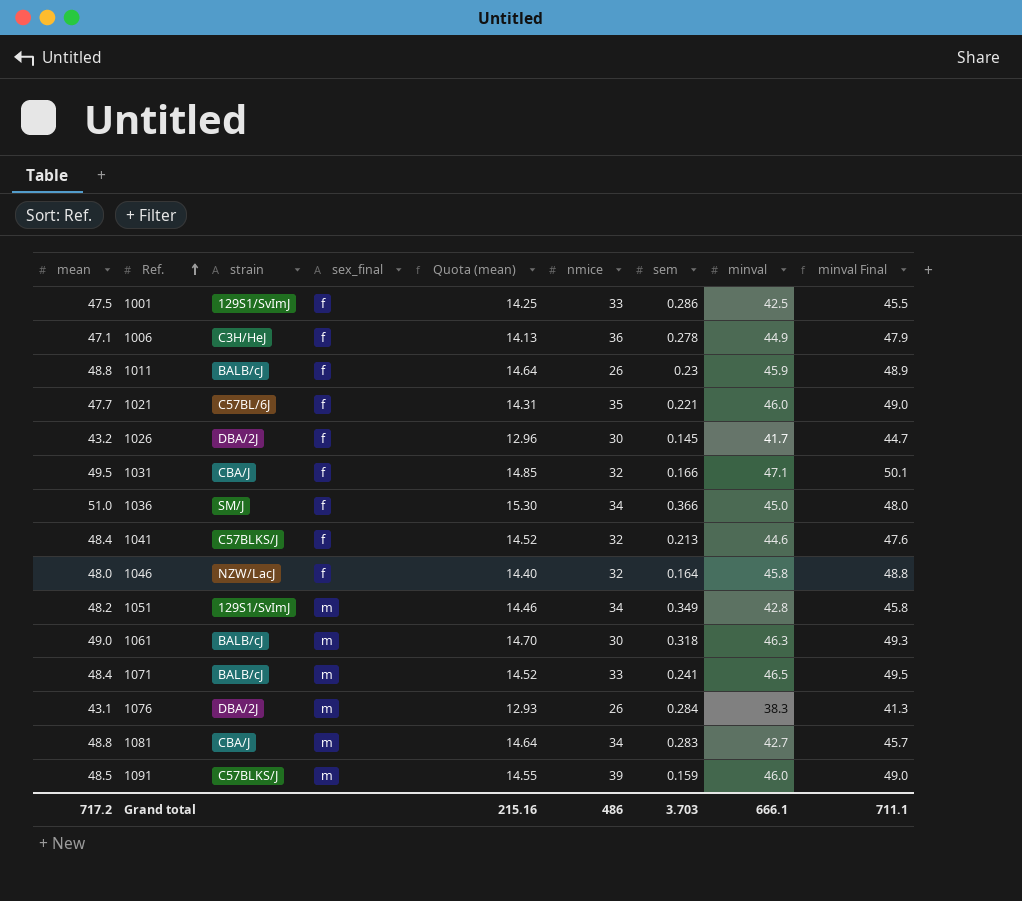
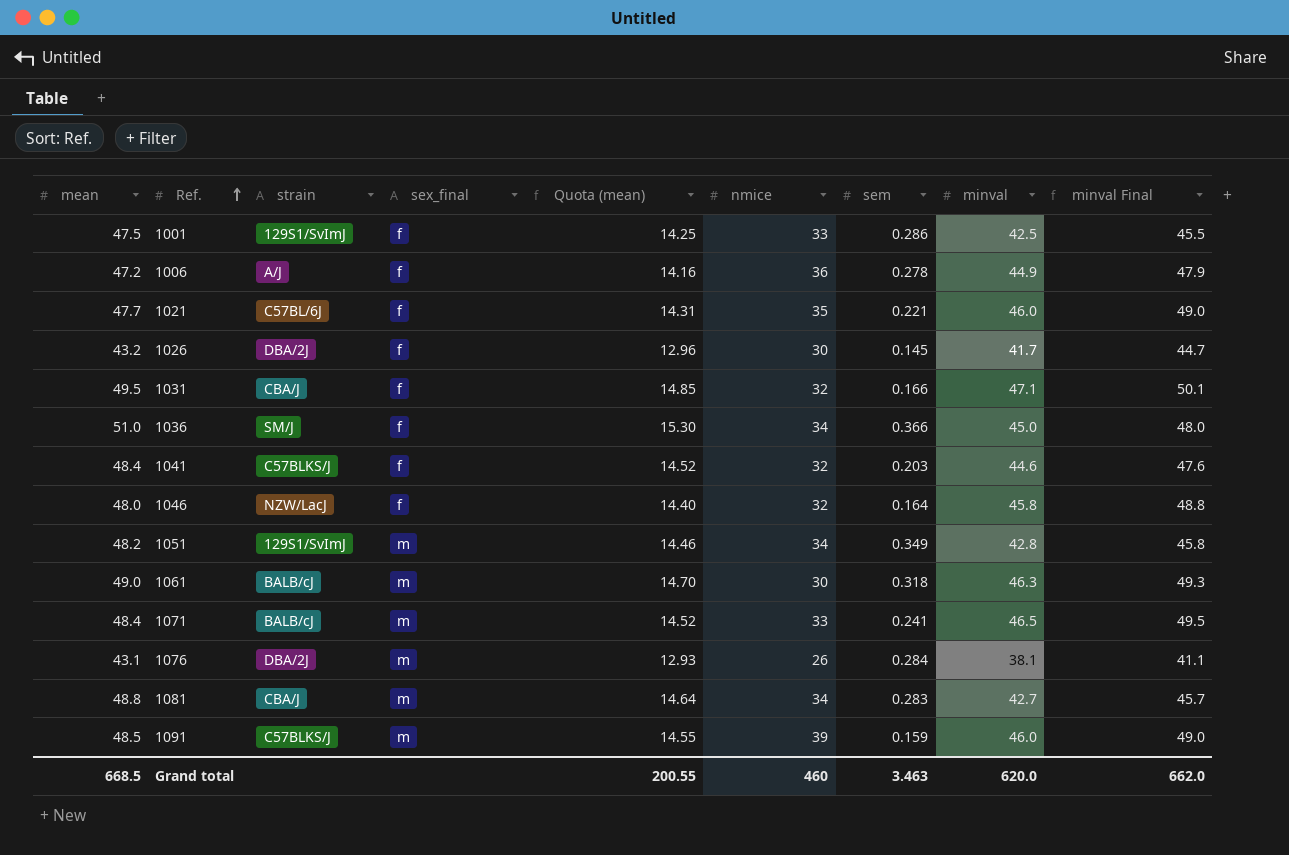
row 1011: 48.8 | BALB/cJ | f | 14.64 | 26 | 0.23 | 45.9 | 48.9 -> none
1006 | mean: 47.1 -> 47.2
1006 | strain: C3H/HeJ -> A/J
1006 | Quota (mean): 14.13 -> 14.16
1041 | sem: 0.213 -> 0.203
1076 | minval: 38.3 -> 38.1
1076 | minval Final: 41.3 -> 41.1
Grand total | mean: 717.2 -> 668.5
Grand total | Quota (mean): 215.16 -> 200.55
Grand total | nmice: 486 -> 460
Grand total | sem: 3.703 -> 3.463
Grand total | minval: 666.1 -> 620.0
Grand total | minval Final: 711.1 -> 662.0

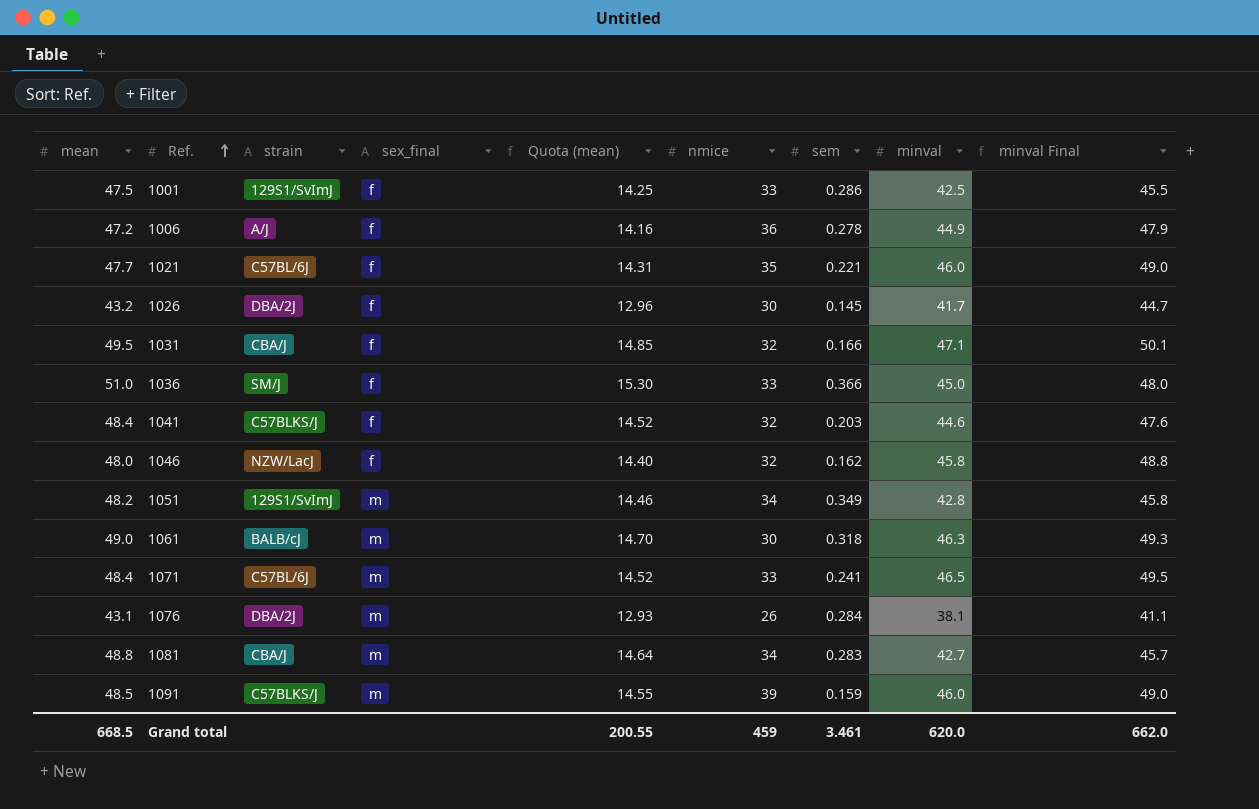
1036 | nmice: 34 -> 33
1046 | sem: 0.164 -> 0.162
1071 | strain: BALB/cJ -> C57BL/6J
Grand total | nmice: 460 -> 459
Grand total | sem: 3.463 -> 3.461

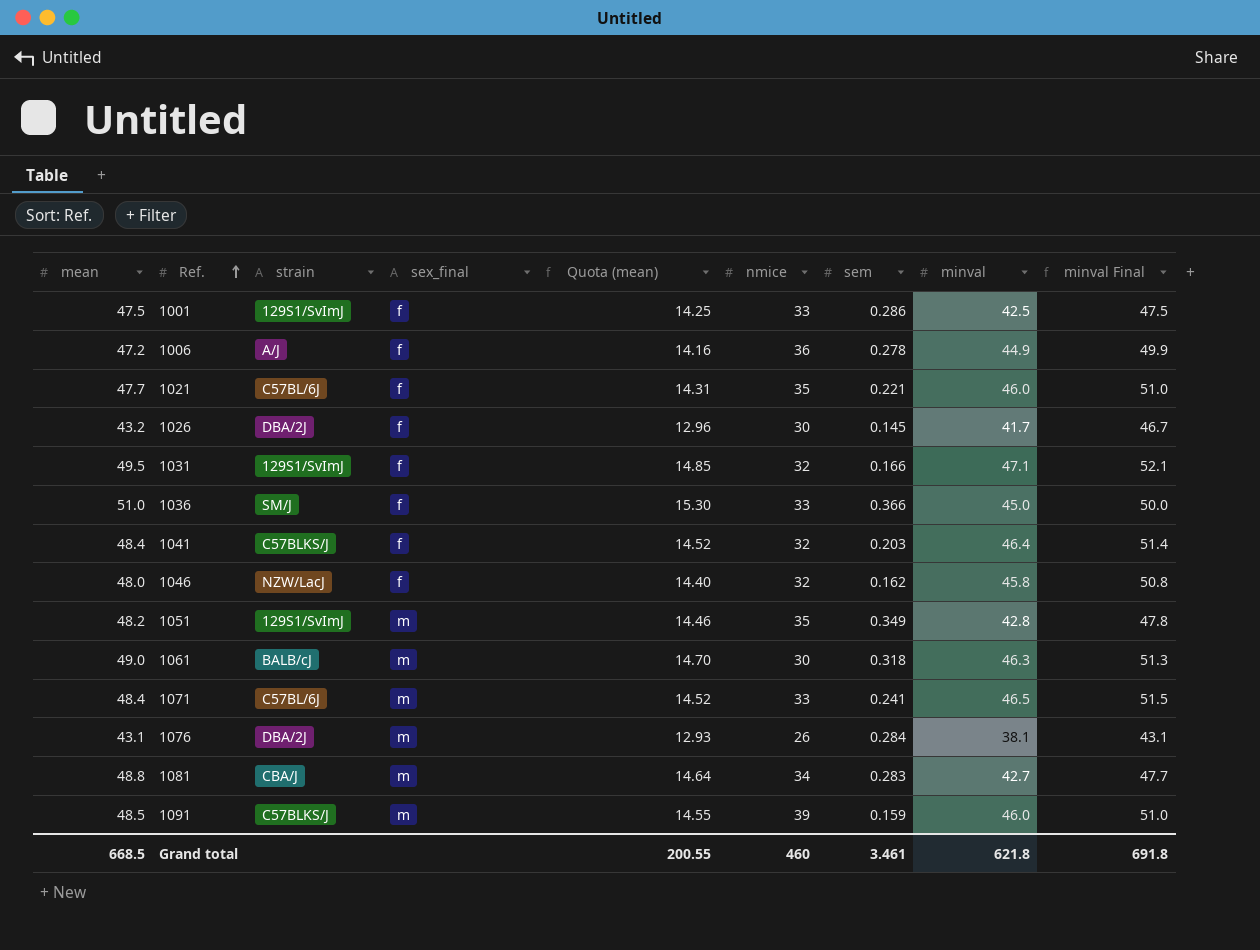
column minval Final | formula: [minval] + 3 -> [minval] + 5
1031 | strain: CBA/J -> 129S1/SvImJ
1041 | minval: 44.6 -> 46.4
1051 | nmice: 34 -> 35
Grand total | nmice: 459 -> 460
Grand total | minval: 620.0 -> 621.8
Grand total | minval Final: 662.0 -> 691.8

